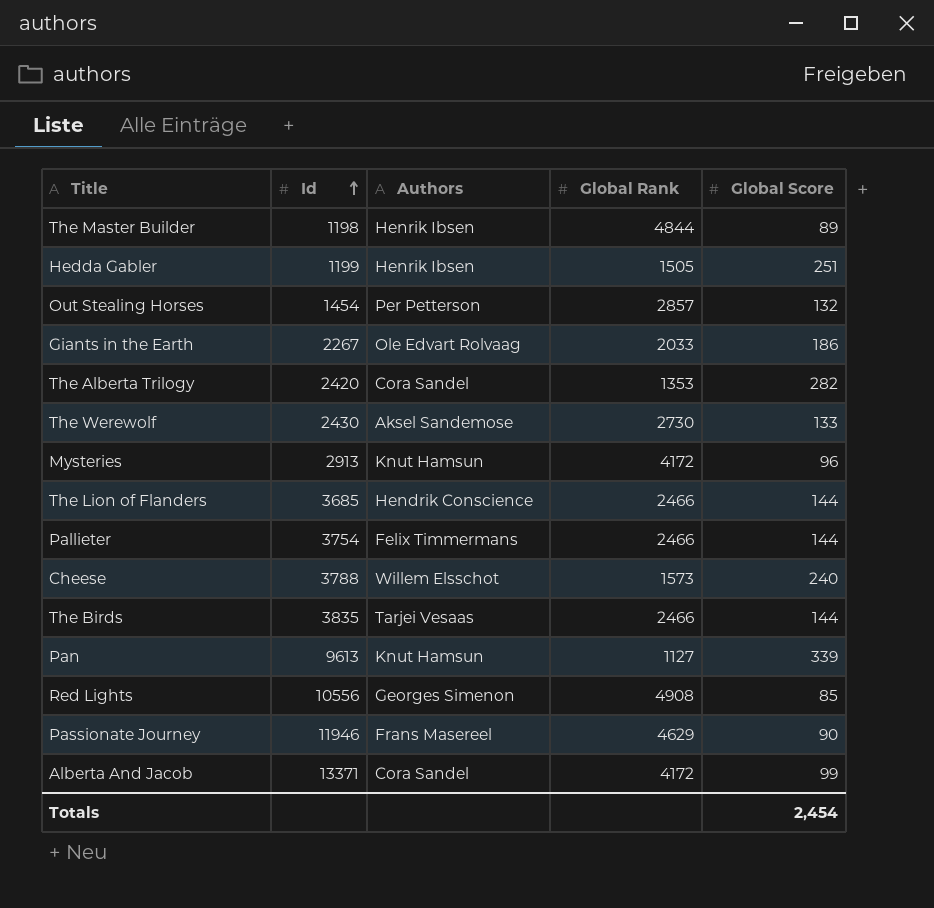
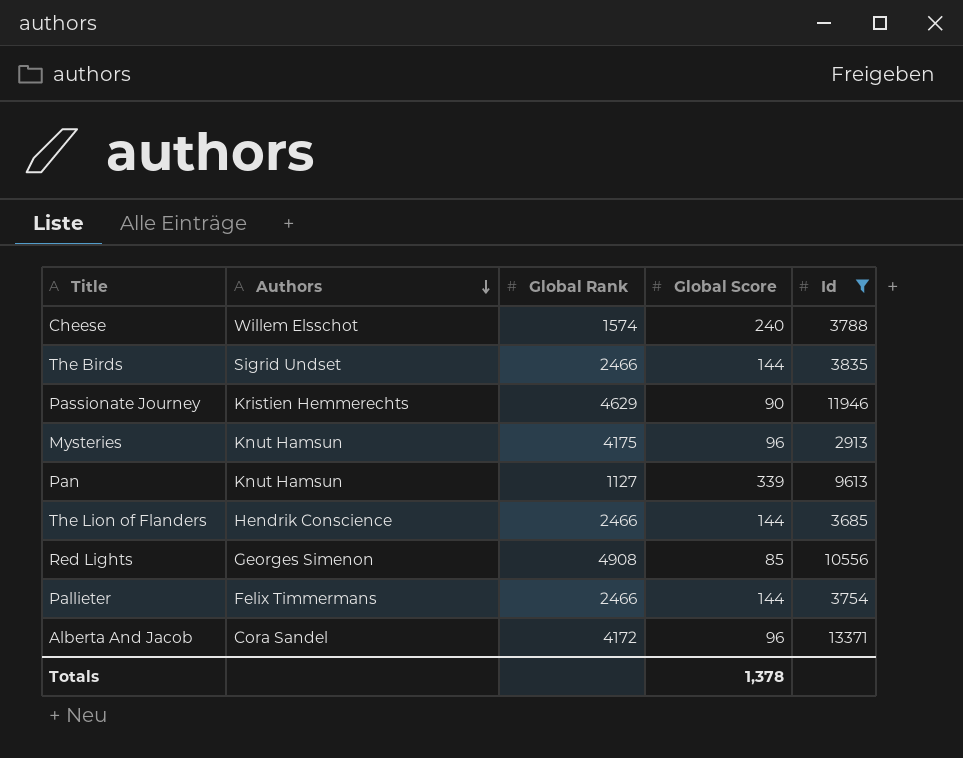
filter: none -> Id >= 2913
row order: Id ascending -> Authors descending
column Id | position: 2 -> 5
Cheese | Global Rank: 1573 -> 1574
The Birds | Authors: Tarjei Vesaas -> Sigrid Undset
Passionate Journey | Authors: Frans Masereel -> Kristien Hemmerechts
Mysteries | Global Rank: 4172 -> 4175
Alberta And Jacob | Global Score: 99 -> 96
Totals | Global Score: 2,454 -> 1,378

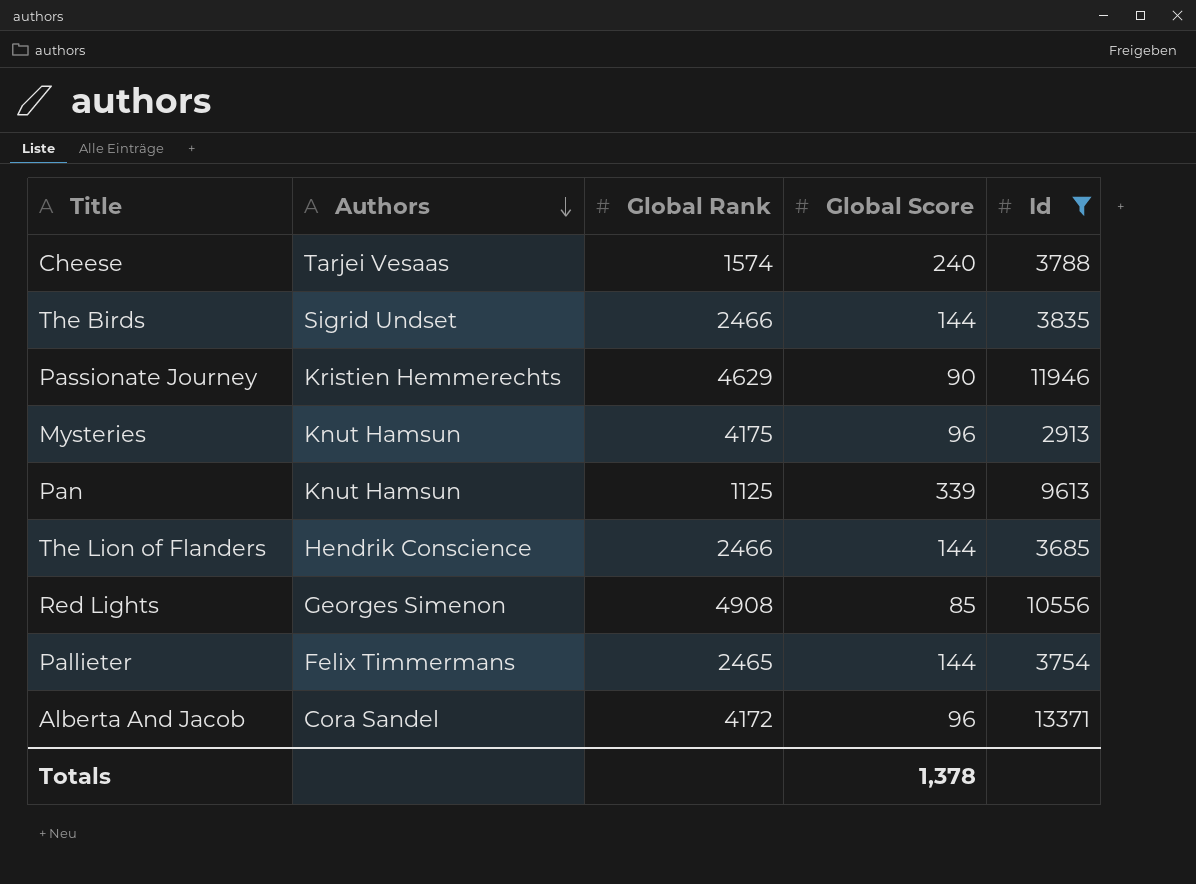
Cheese | Authors: Willem Elsschot -> Tarjei Vesaas
Pan | Global Rank: 1127 -> 1125
Pallieter | Global Rank: 2466 -> 2465

